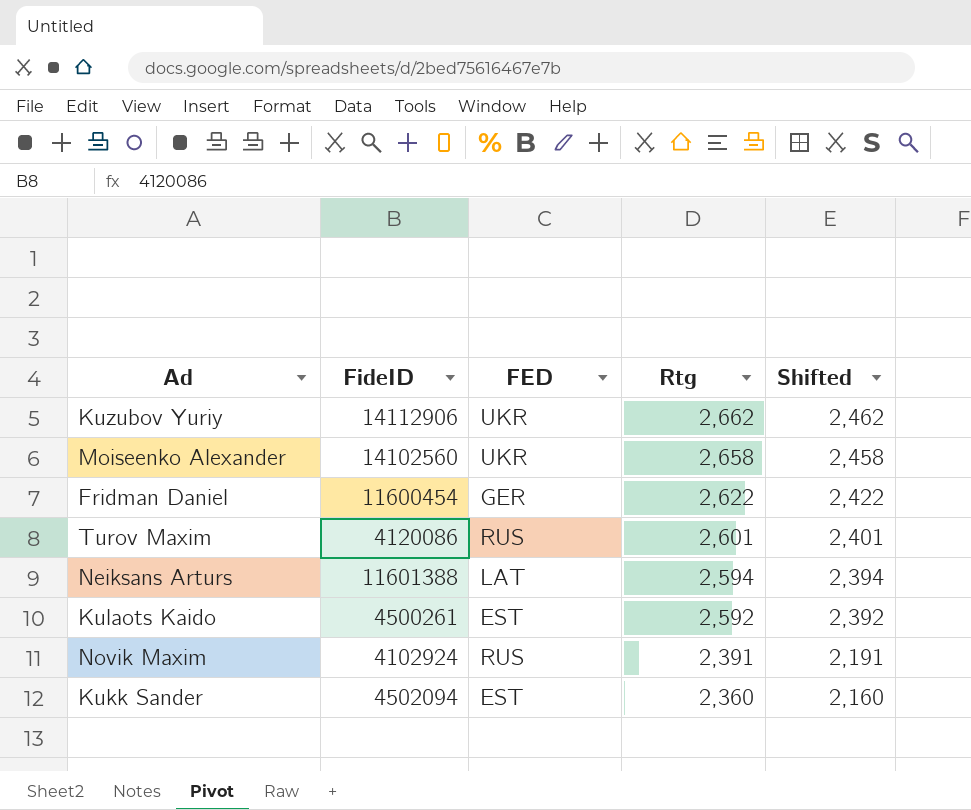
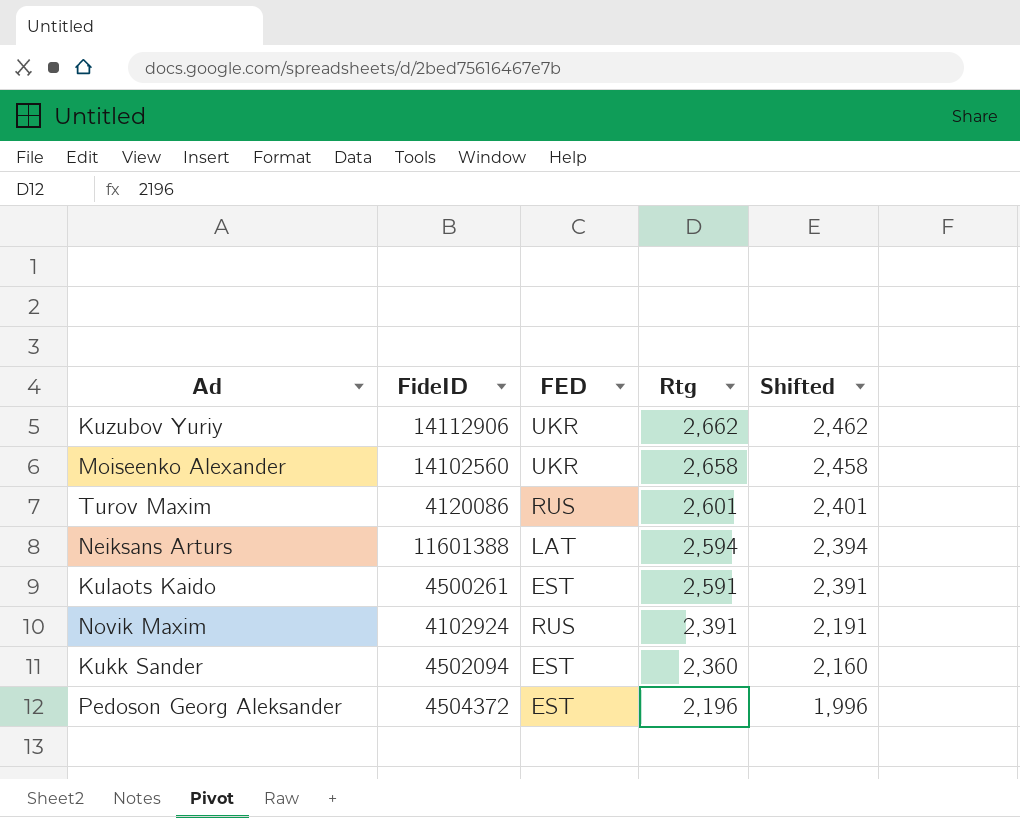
row Fridman Daniel: 11600454 | GER | 2,622 | 2,422 -> none
Kulaots Kaido | Rtg: 2,592 -> 2,591
Kulaots Kaido | Shifted: 2,392 -> 2,391
row Pedoson Georg Aleksander: none -> 4504372 | EST | 2,196 | 1,996

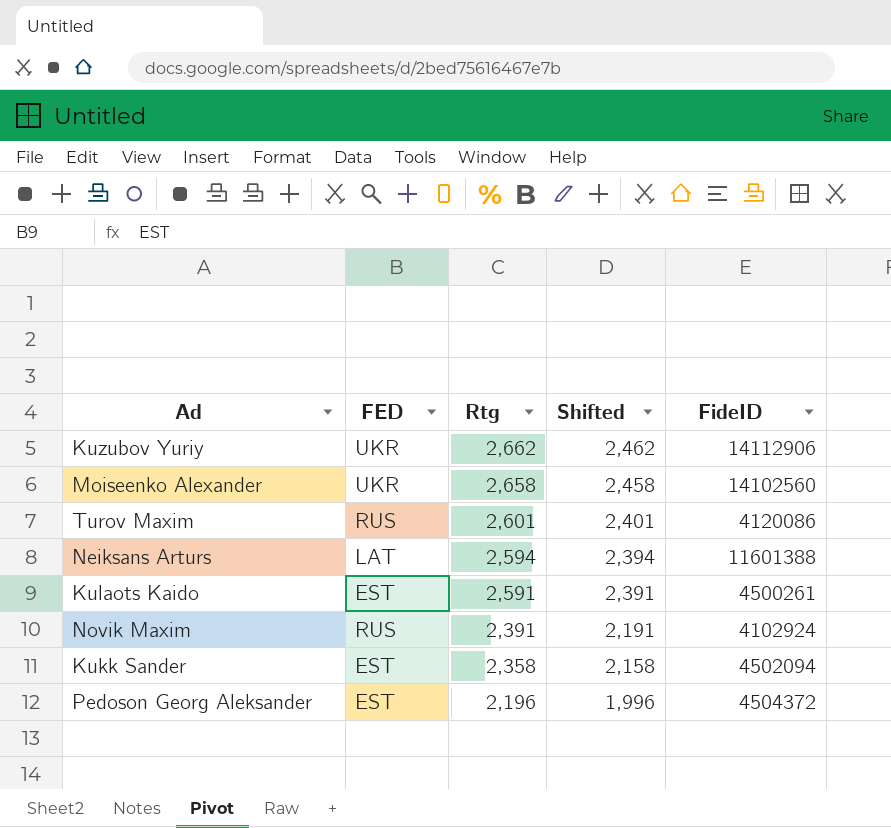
column FideID | position: 2 -> 5
Kukk Sander | Rtg: 2,360 -> 2,358
Kukk Sander | Shifted: 2,160 -> 2,158

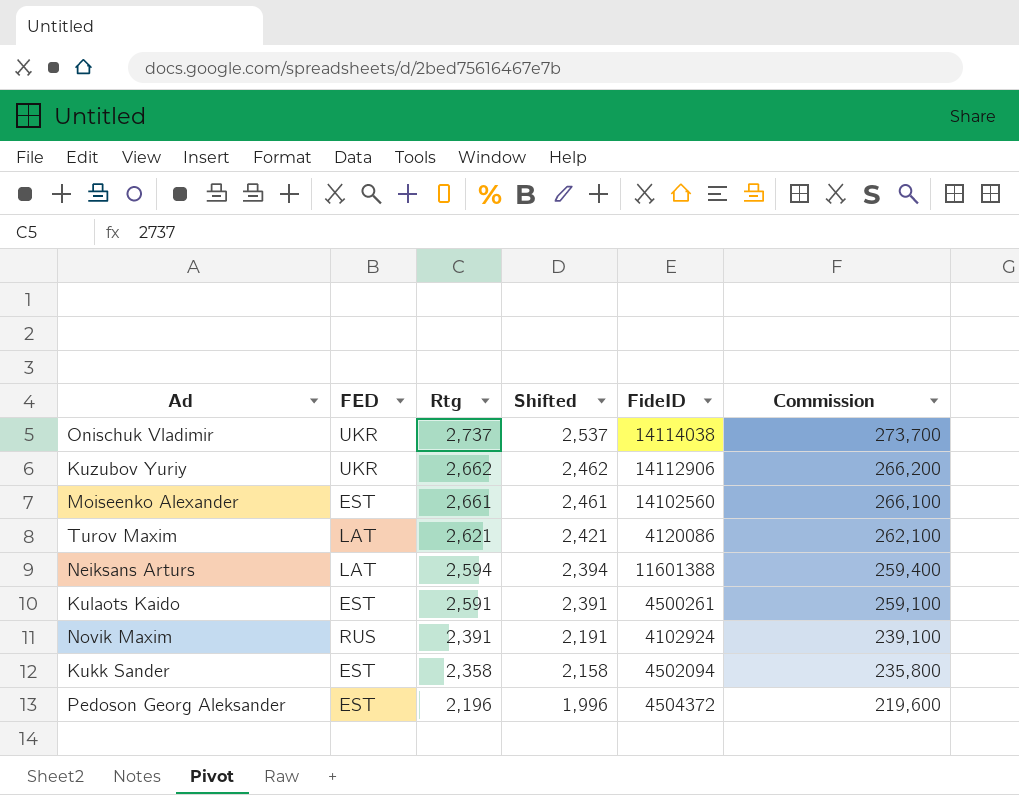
column Commission | formula: none -> [Rtg] * 100
row Onischuk Vladimir: none -> UKR | 2,737 | 2,537 | 14114038 | 273,700
Moiseenko Alexander | FED: UKR -> EST
Moiseenko Alexander | Rtg: 2,658 -> 2,661
Moiseenko Alexander | Shifted: 2,458 -> 2,461
Turov Maxim | FED: RUS -> LAT
Turov Maxim | Rtg: 2,601 -> 2,621
Turov Maxim | Shifted: 2,401 -> 2,421

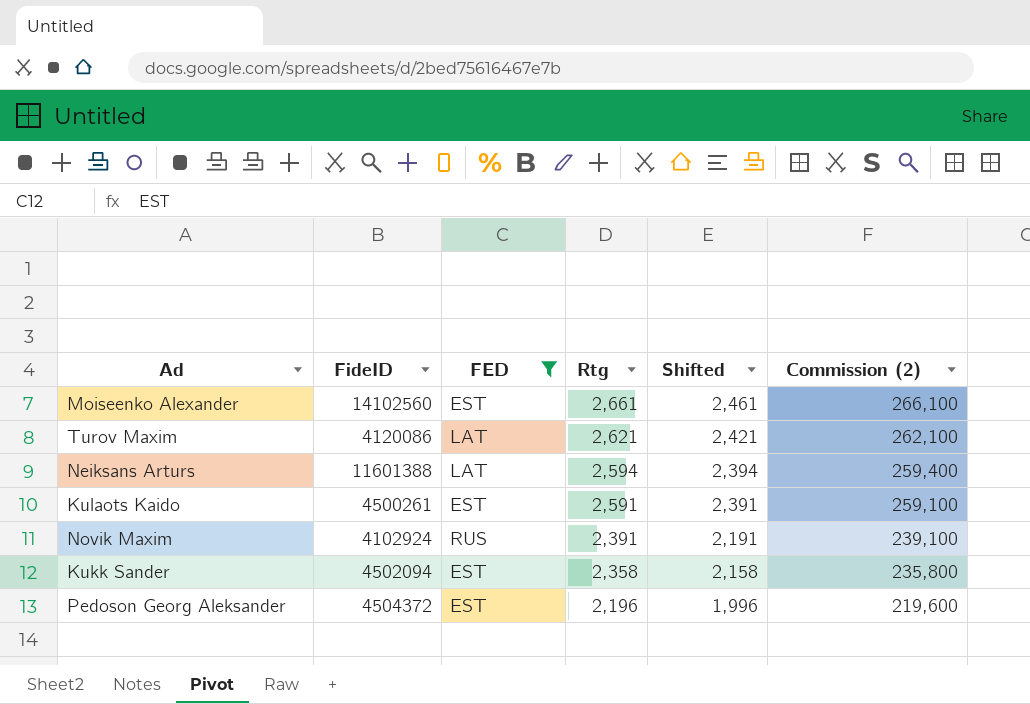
filter: none -> FED != UKR
column FideID | position: 5 -> 2
column name: Commission -> Commission (2)

